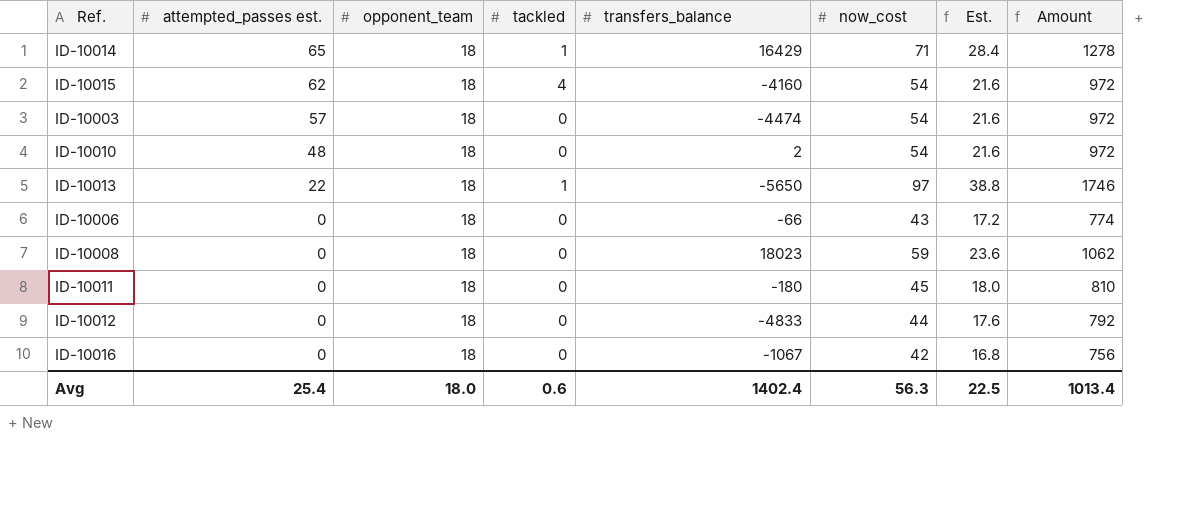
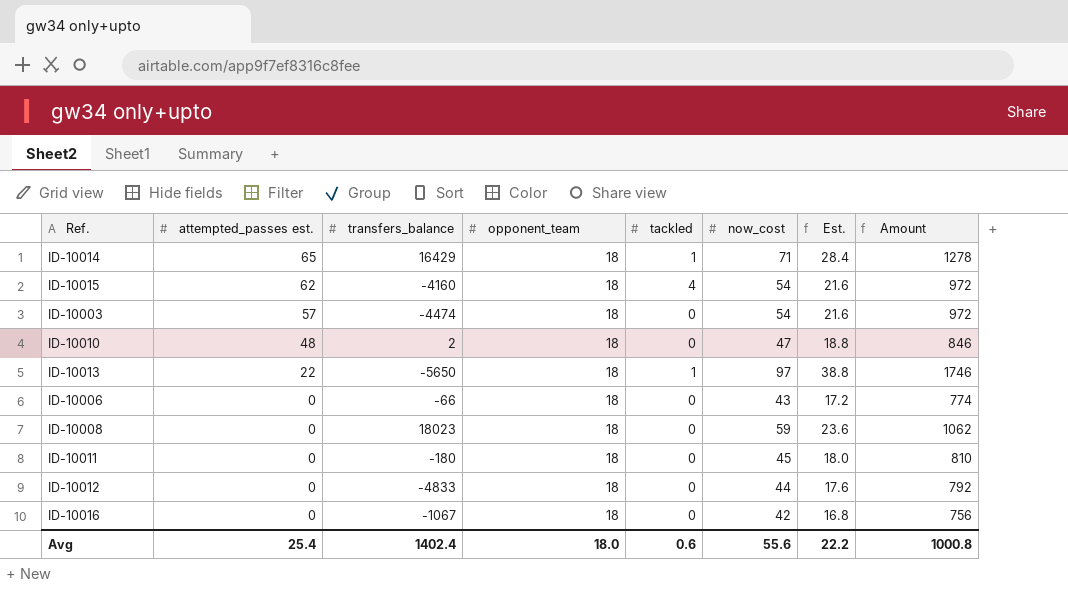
column transfers_balance | position: 5 -> 3
ID-10010 | now_cost: 54 -> 47
ID-10010 | Est.: 21.6 -> 18.8
ID-10010 | Amount: 972 -> 846
Avg | now_cost: 56.3 -> 55.6
Avg | Est.: 22.5 -> 22.2
Avg | Amount: 1013.4 -> 1000.8

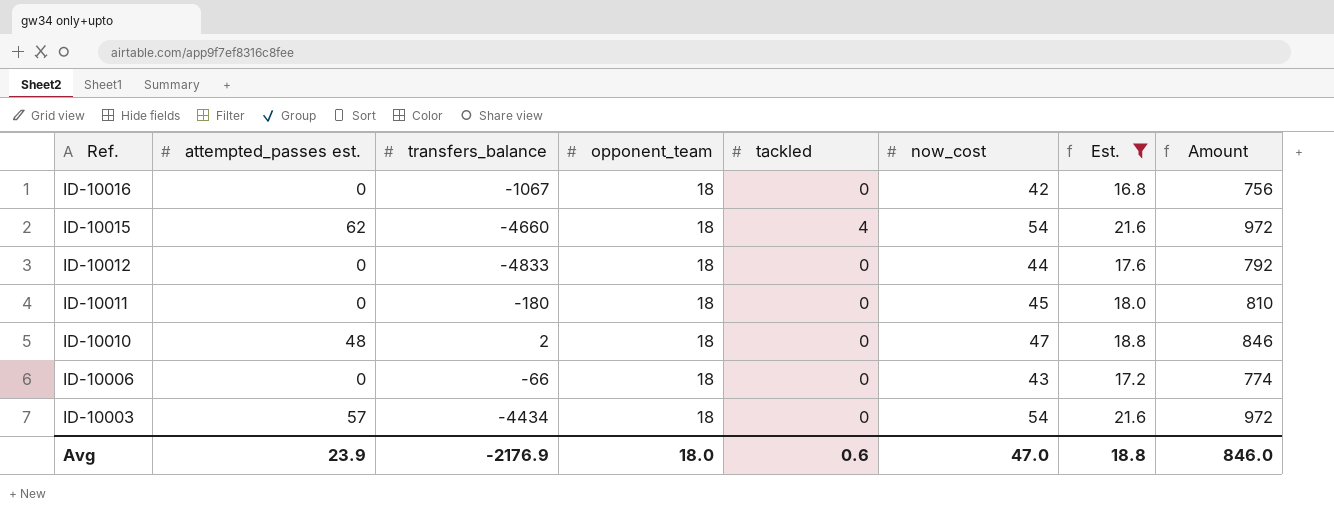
filter: none -> Est. <= 21.6
row order: attempted_passes est. descending -> Ref. descending
ID-10015 | transfers_balance: -4160 -> -4660
ID-10003 | transfers_balance: -4474 -> -4434
Avg | attempted_passes est.: 25.4 -> 23.9
Avg | transfers_balance: 1402.4 -> -2176.9
Avg | now_cost: 55.6 -> 47.0
Avg | Est.: 22.2 -> 18.8
Avg | Amount: 1000.8 -> 846.0

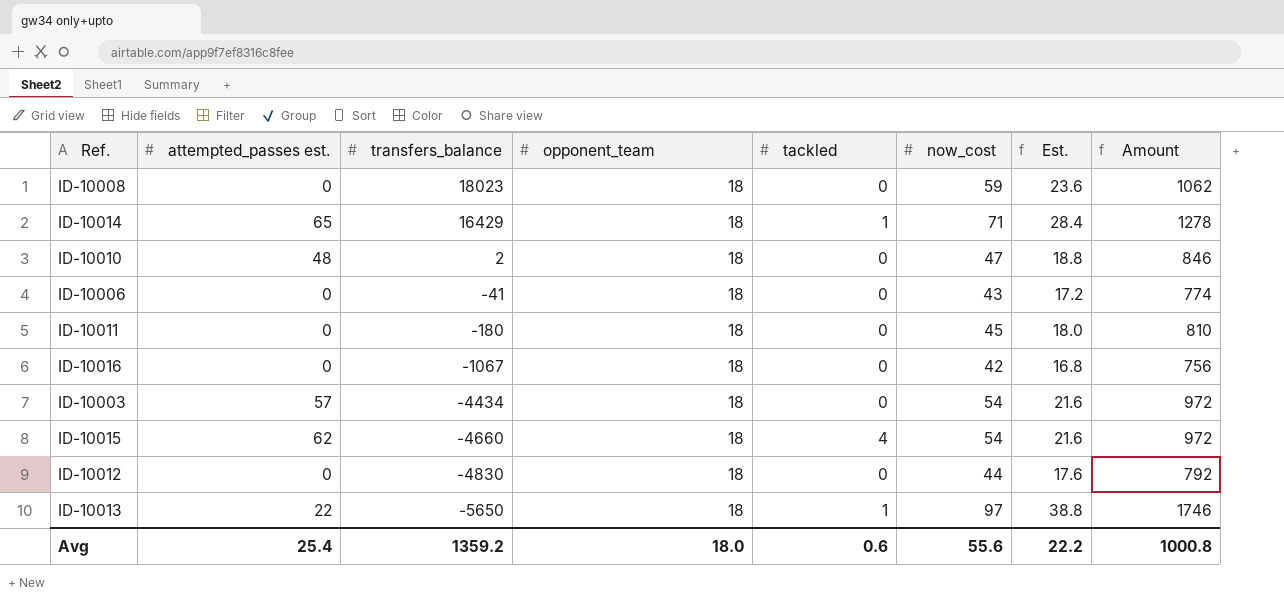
filter: Est. <= 21.6 -> none
row order: Ref. descending -> transfers_balance descending
ID-10006 | transfers_balance: -66 -> -41
ID-10012 | transfers_balance: -4833 -> -4830
Avg | attempted_passes est.: 23.9 -> 25.4
Avg | transfers_balance: -2176.9 -> 1359.2
Avg | now_cost: 47.0 -> 55.6
Avg | Est.: 18.8 -> 22.2
Avg | Amount: 846.0 -> 1000.8

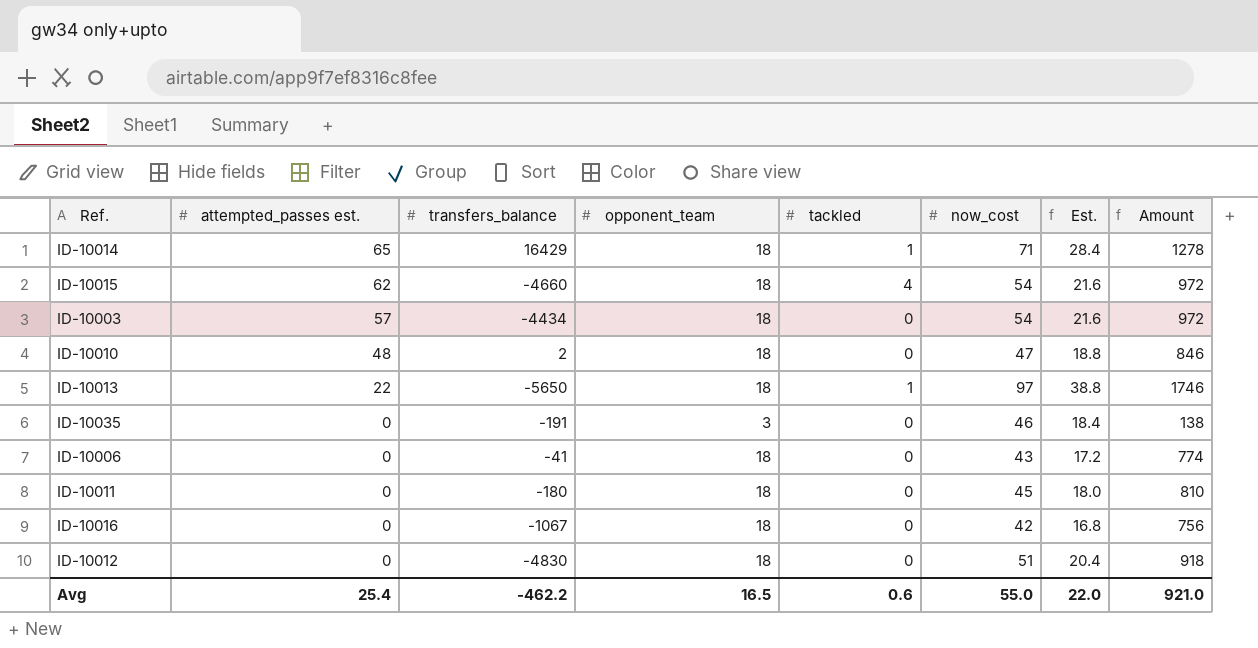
row order: transfers_balance descending -> attempted_passes est. descending
row ID-10008: 0 | 18023 | 18 | 0 | 59 | 23.6 | 1062 -> none
row ID-10035: none -> 0 | -191 | 3 | 0 | 46 | 18.4 | 138
ID-10012 | now_cost: 44 -> 51
ID-10012 | Est.: 17.6 -> 20.4
ID-10012 | Amount: 792 -> 918
Avg | transfers_balance: 1359.2 -> -462.2
Avg | opponent_team: 18.0 -> 16.5
Avg | now_cost: 55.6 -> 55.0
Avg | Est.: 22.2 -> 22.0
Avg | Amount: 1000.8 -> 921.0

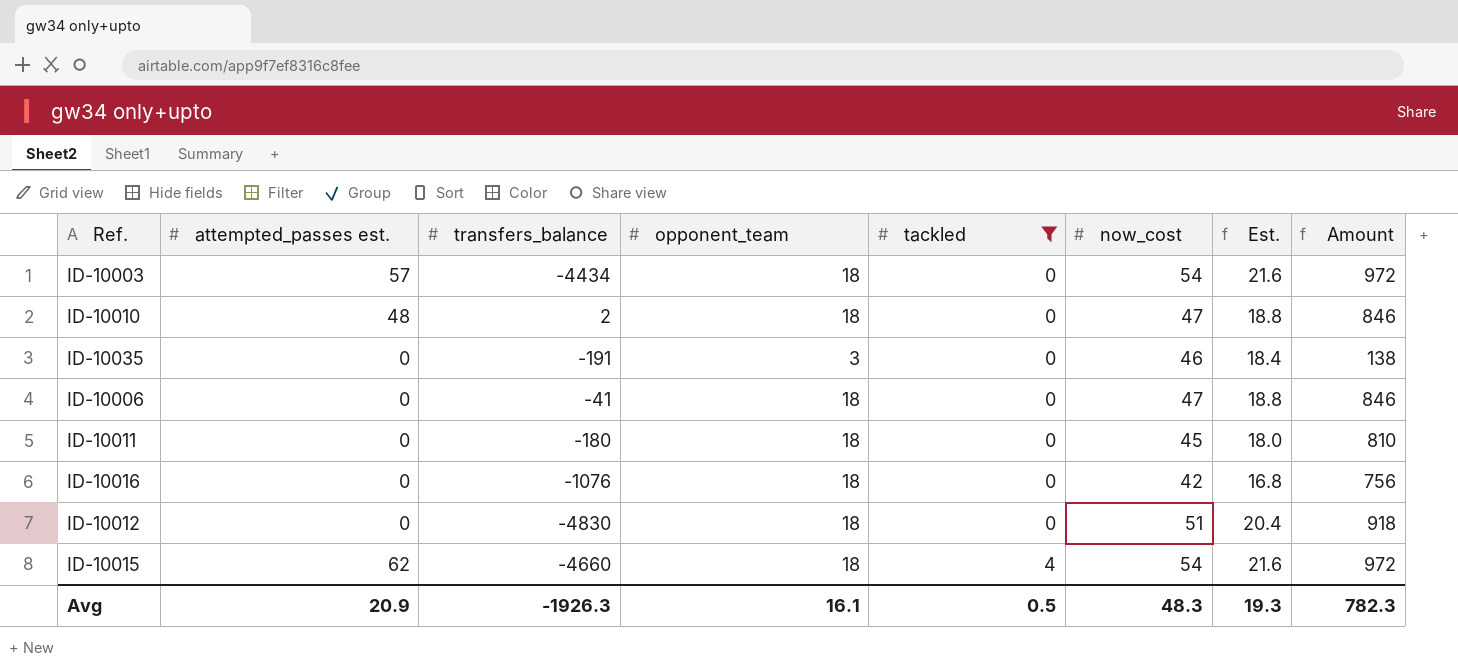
filter: none -> tackled != 1
row order: attempted_passes est. descending -> tackled ascending
ID-10006 | now_cost: 43 -> 47
ID-10006 | Est.: 17.2 -> 18.8
ID-10006 | Amount: 774 -> 846
ID-10016 | transfers_balance: -1067 -> -1076
Avg | attempted_passes est.: 25.4 -> 20.9
Avg | transfers_balance: -462.2 -> -1926.3
Avg | opponent_team: 16.5 -> 16.1
Avg | tackled: 0.6 -> 0.5
Avg | now_cost: 55.0 -> 48.3
Avg | Est.: 22.0 -> 19.3
Avg | Amount: 921.0 -> 782.3

